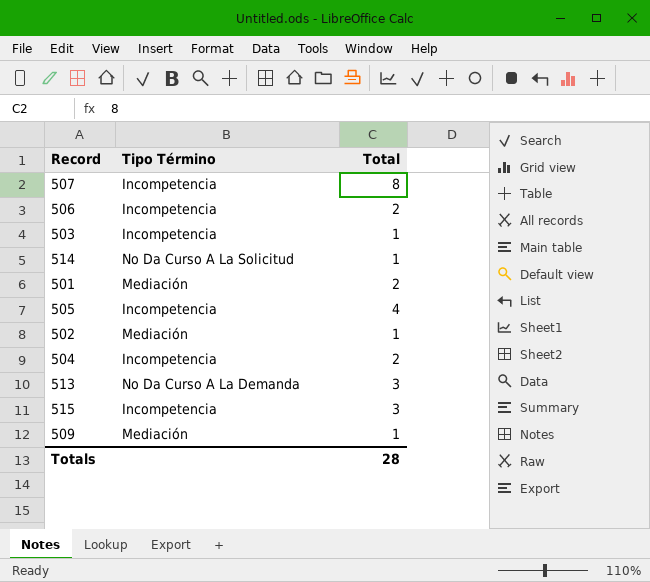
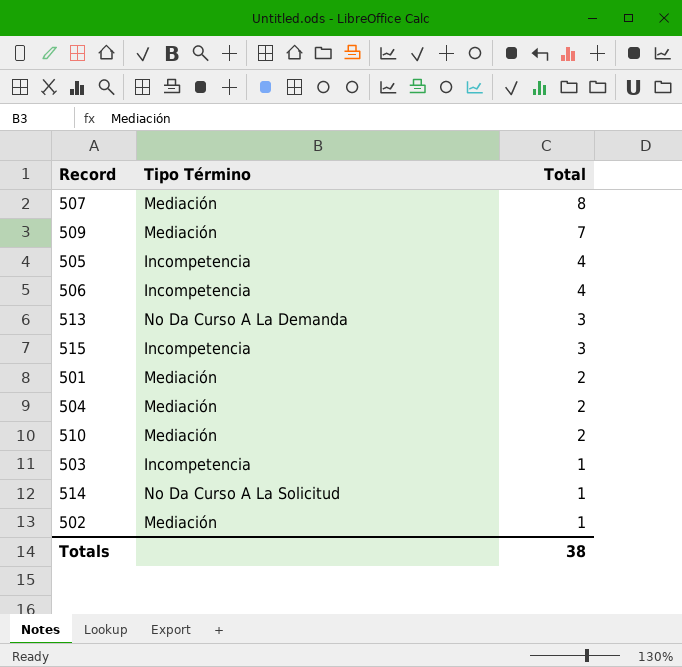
row order: none -> Total descending
507 | Tipo Término: Incompetencia -> Mediación
509 | Total: 1 -> 7
506 | Total: 2 -> 4
504 | Tipo Término: Incompetencia -> Mediación
row 510: none -> Mediación | 2
Totals | Total: 28 -> 38

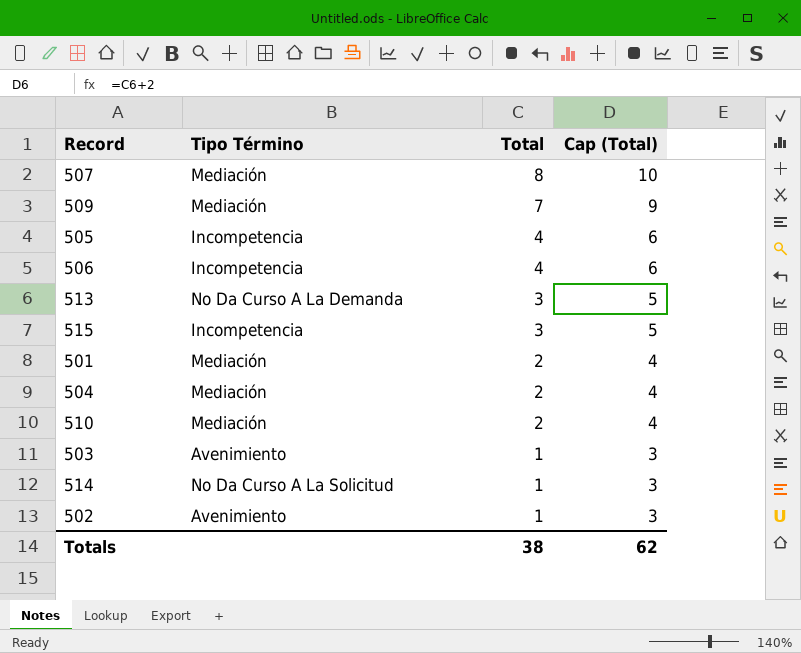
column Cap (Total) | formula: none -> [Total] + 2
503 | Tipo Término: Incompetencia -> Avenimiento
502 | Tipo Término: Mediación -> Avenimiento

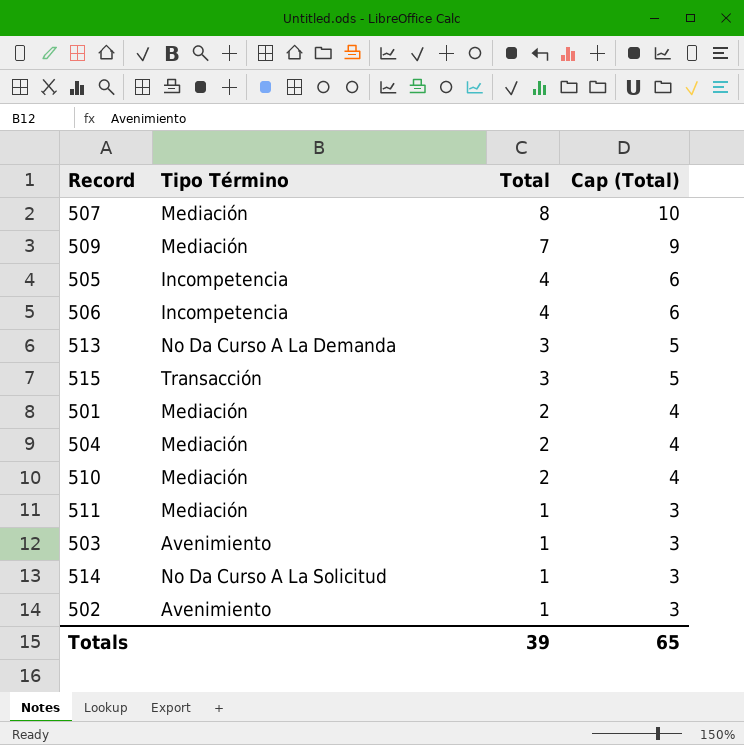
515 | Tipo Término: Incompetencia -> Transacción
row 511: none -> Mediación | 1 | 3
Totals | Total: 38 -> 39
Totals | Cap (Total): 62 -> 65

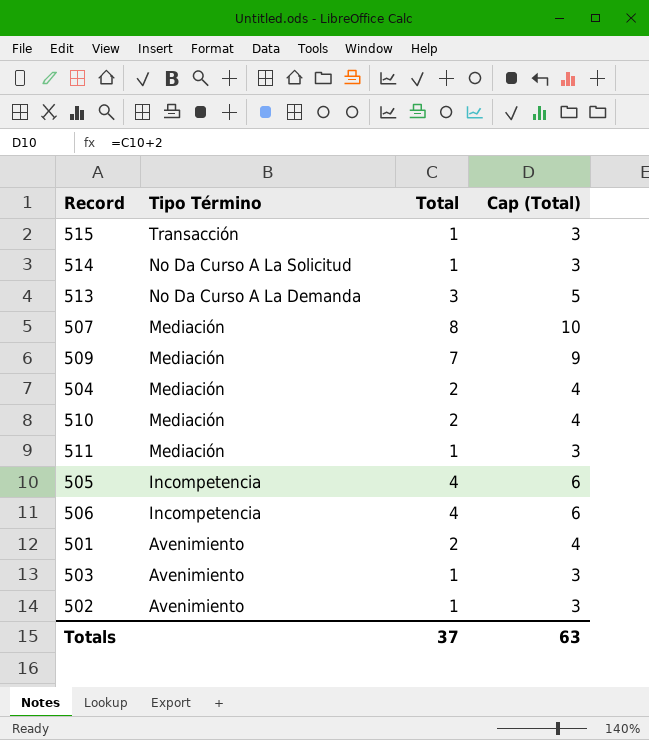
row order: Total descending -> Tipo Término descending
515 | Total: 3 -> 1
515 | Cap (Total): 5 -> 3
501 | Tipo Término: Mediación -> Avenimiento
Totals | Total: 39 -> 37
Totals | Cap (Total): 65 -> 63

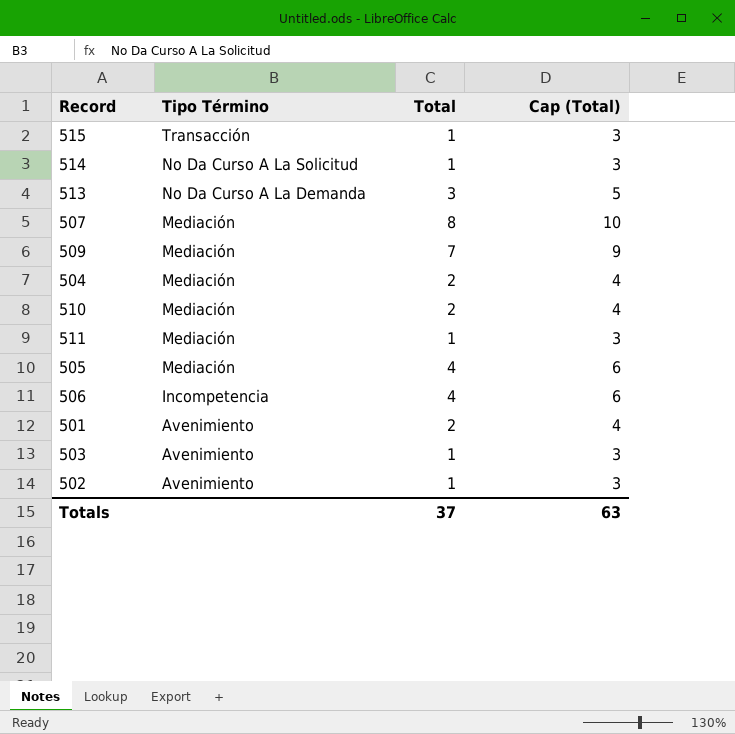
505 | Tipo Término: Incompetencia -> Mediación

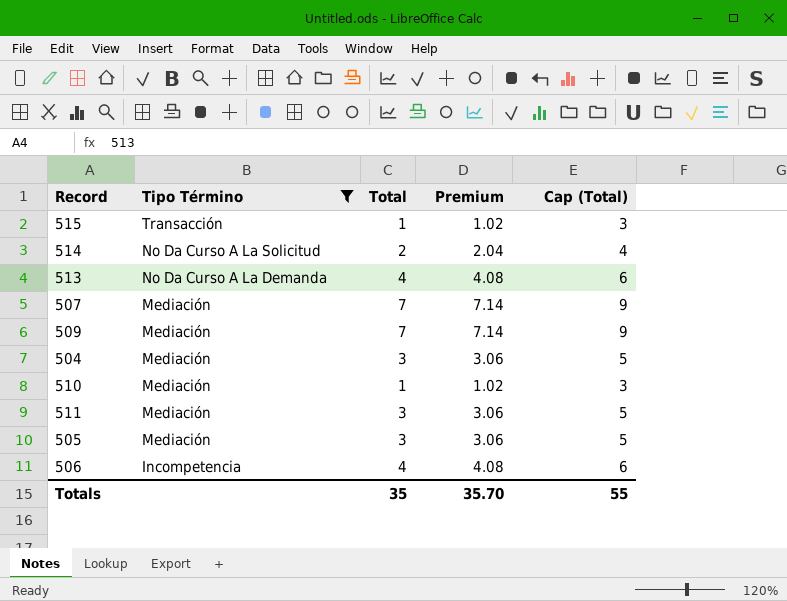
filter: none -> Tipo Término != Avenimiento
column Premium | formula: none -> [Total] * 1.02
514 | Total: 1 -> 2
514 | Cap (Total): 3 -> 4
513 | Total: 3 -> 4
513 | Cap (Total): 5 -> 6
507 | Total: 8 -> 7
507 | Cap (Total): 10 -> 9
504 | Total: 2 -> 3
504 | Cap (Total): 4 -> 5
510 | Total: 2 -> 1
510 | Cap (Total): 4 -> 3
511 | Total: 1 -> 3
511 | Cap (Total): 3 -> 5
505 | Total: 4 -> 3
505 | Cap (Total): 6 -> 5
Totals | Total: 37 -> 35
Totals | Cap (Total): 63 -> 55

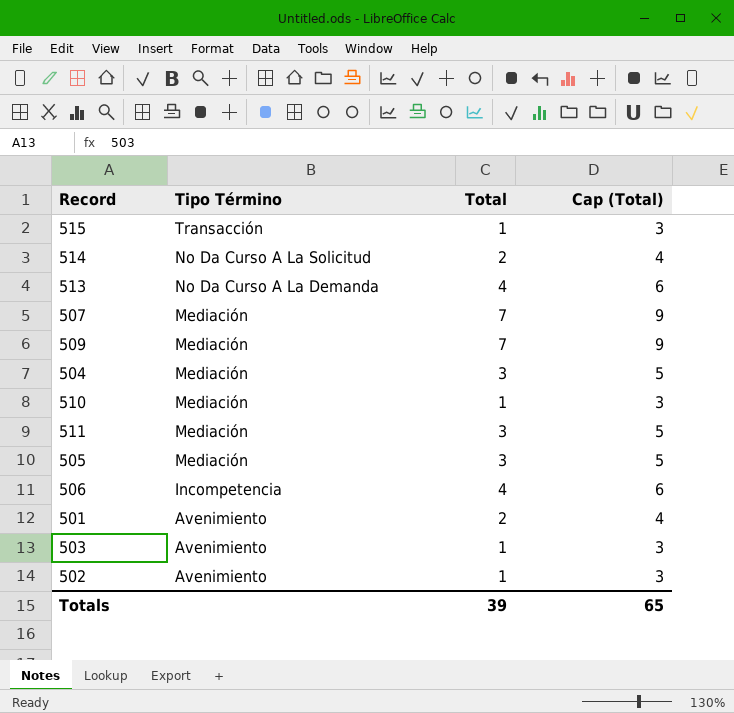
filter: Tipo Término != Avenimiento -> none
column Premium | formula: [Total] * 1.02 -> none
Totals | Total: 35 -> 39
Totals | Cap (Total): 55 -> 65

